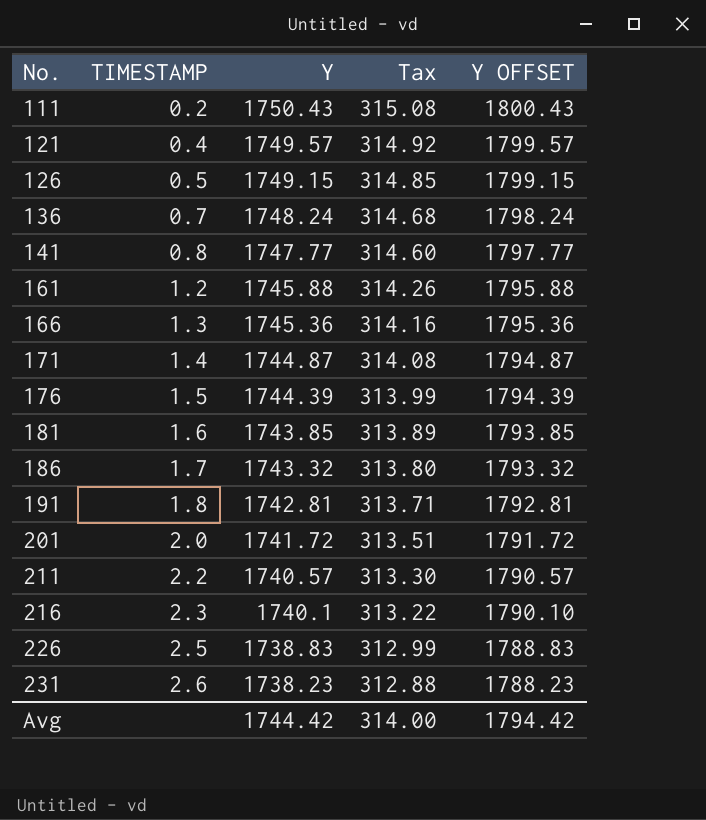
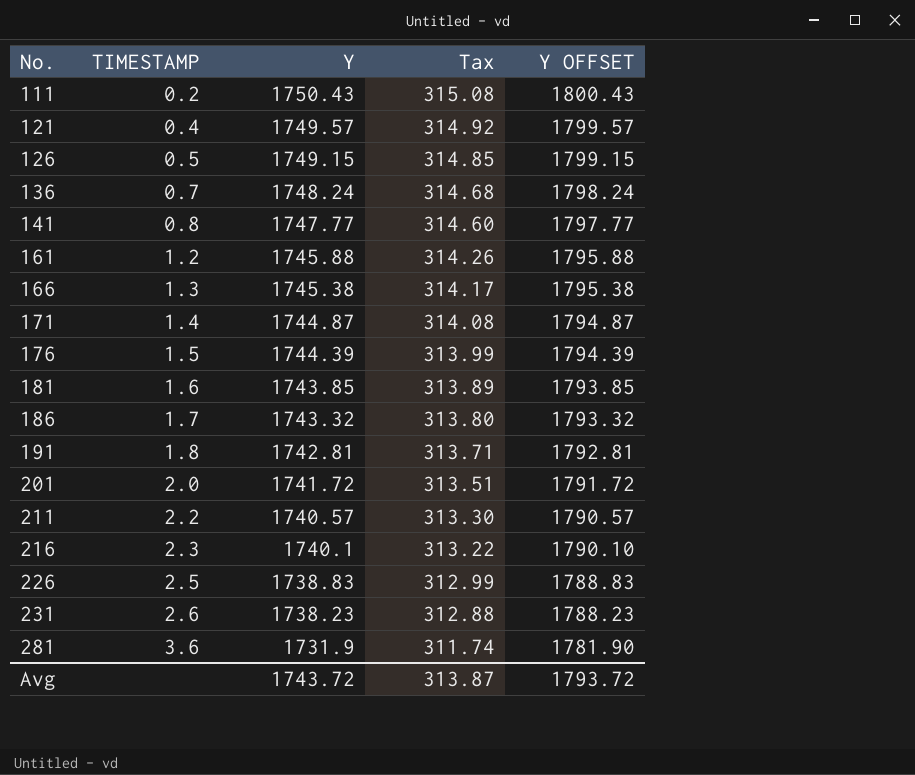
166 | Y: 1745.36 -> 1745.38
166 | Tax: 314.16 -> 314.17
166 | Y OFFSET: 1795.36 -> 1795.38
row 281: none -> 3.6 | 1731.9 | 311.74 | 1781.90
Avg | Y: 1744.42 -> 1743.72
Avg | Tax: 314.00 -> 313.87
Avg | Y OFFSET: 1794.42 -> 1793.72

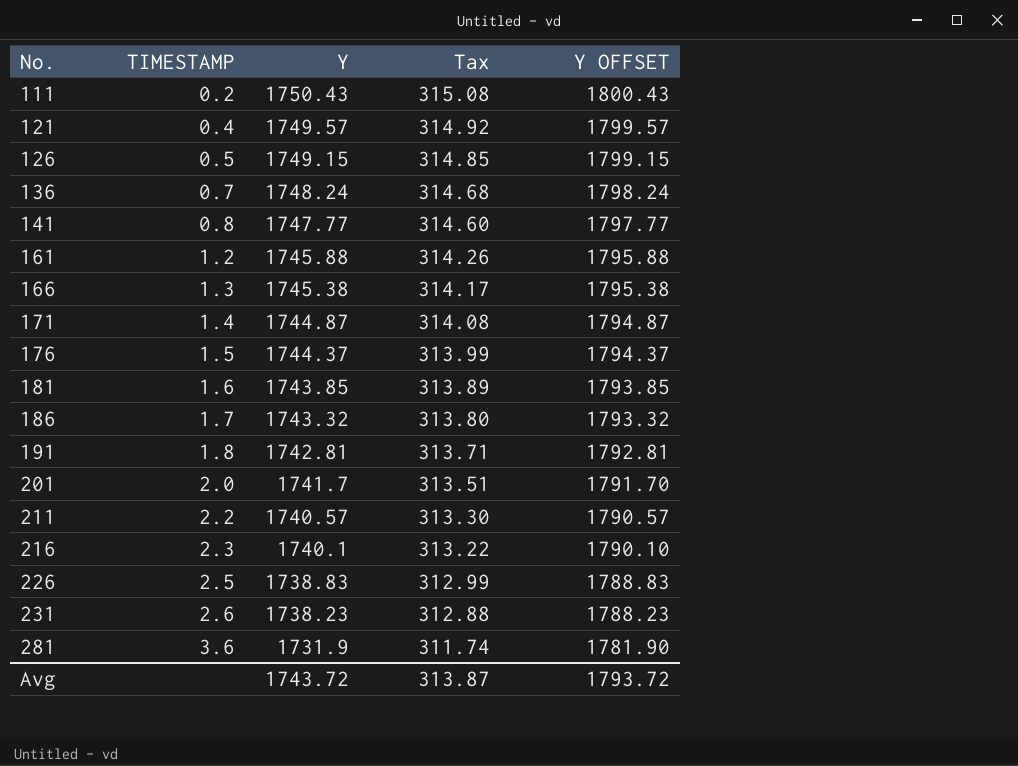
176 | Y: 1744.39 -> 1744.37
176 | Y OFFSET: 1794.39 -> 1794.37
201 | Y: 1741.72 -> 1741.7
201 | Y OFFSET: 1791.72 -> 1791.70

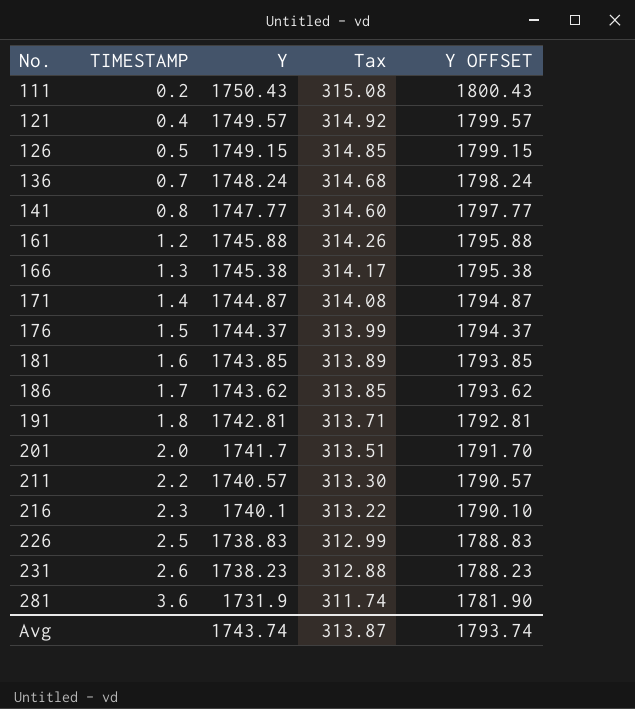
186 | Y: 1743.32 -> 1743.62
186 | Tax: 313.80 -> 313.85
186 | Y OFFSET: 1793.32 -> 1793.62
Avg | Y: 1743.72 -> 1743.74
Avg | Y OFFSET: 1793.72 -> 1793.74

